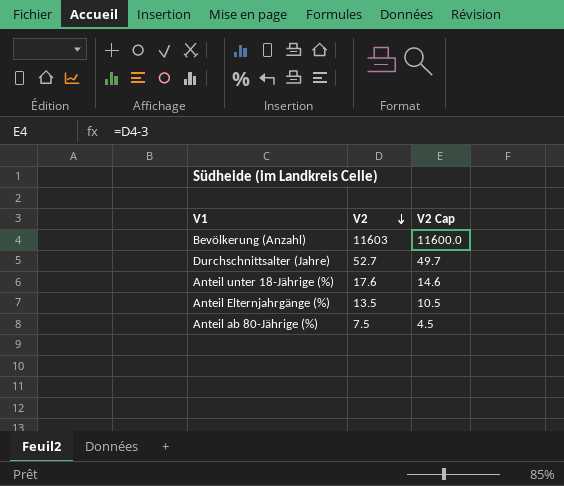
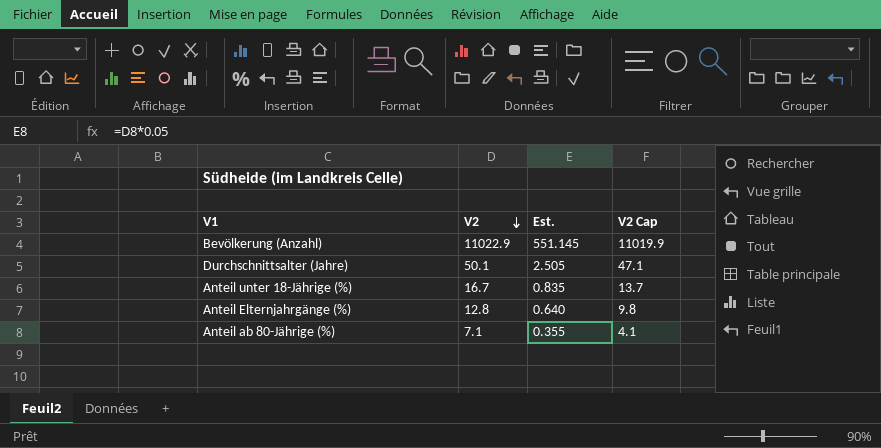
column Est. | formula: none -> [V2] * 0.05
Bevölkerung (Anzahl) | V2: 11603 -> 11022.9
Bevölkerung (Anzahl) | V2 Cap: 11600.0 -> 11019.9
Durchschnittsalter (Jahre) | V2: 52.7 -> 50.1
Durchschnittsalter (Jahre) | V2 Cap: 49.7 -> 47.1
Anteil unter 18-Jährige (%) | V2: 17.6 -> 16.7
Anteil unter 18-Jährige (%) | V2 Cap: 14.6 -> 13.7
Anteil Elternjahrgänge (%) | V2: 13.5 -> 12.8
Anteil Elternjahrgänge (%) | V2 Cap: 10.5 -> 9.8
Anteil ab 80-Jährige (%) | V2: 7.5 -> 7.1
Anteil ab 80-Jährige (%) | V2 Cap: 4.5 -> 4.1

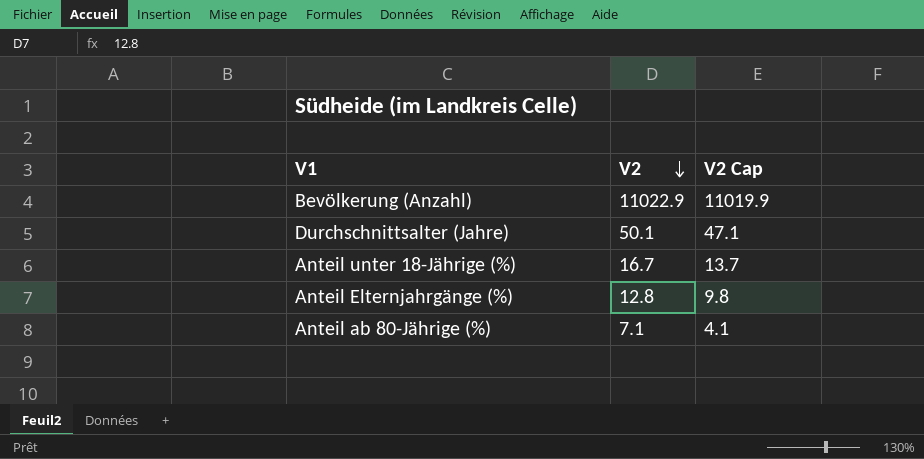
column Est. | formula: [V2] * 0.05 -> none

